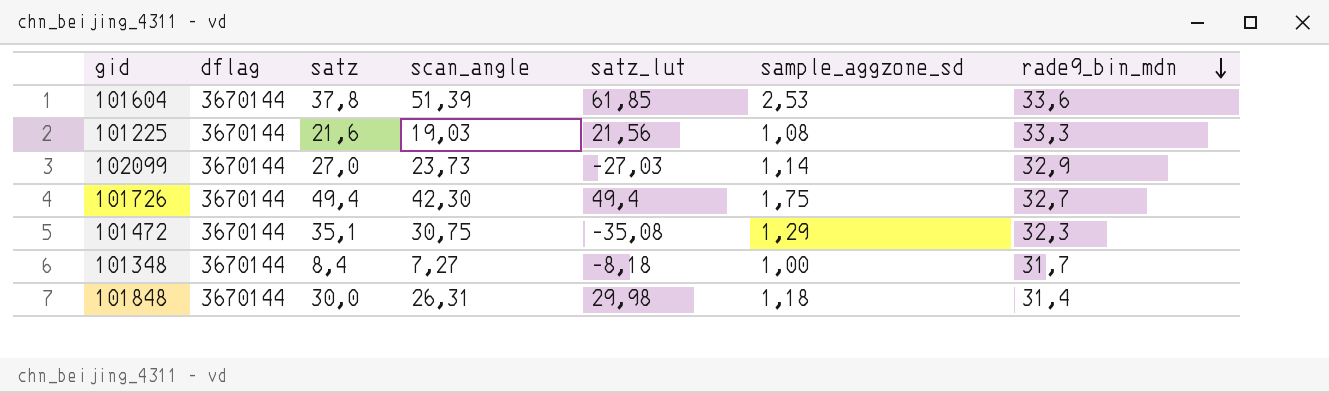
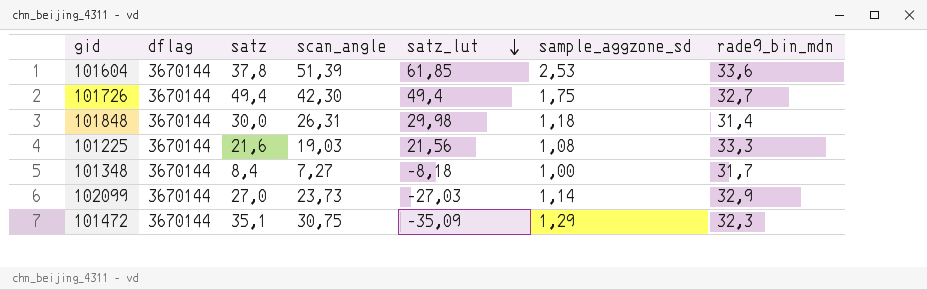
row order: rade9_bin_mdn descending -> satz_lut descending
101472 | satz_lut: -35,08 -> -35,09

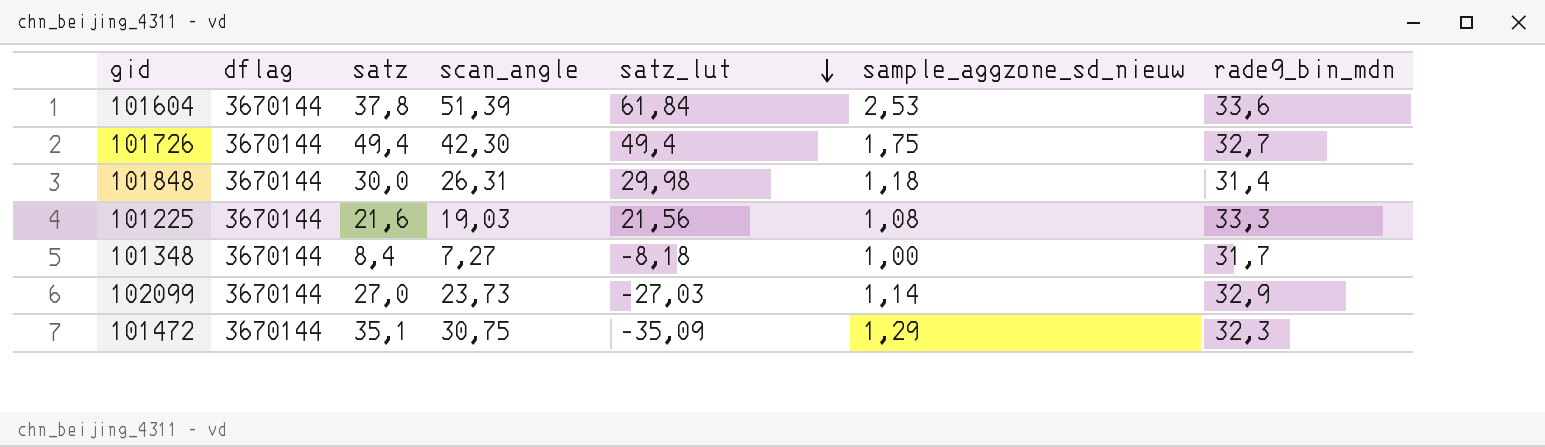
column name: sample_aggzone_sd -> sample_aggzone_sd_nieuw
101604 | satz_lut: 61,85 -> 61,84

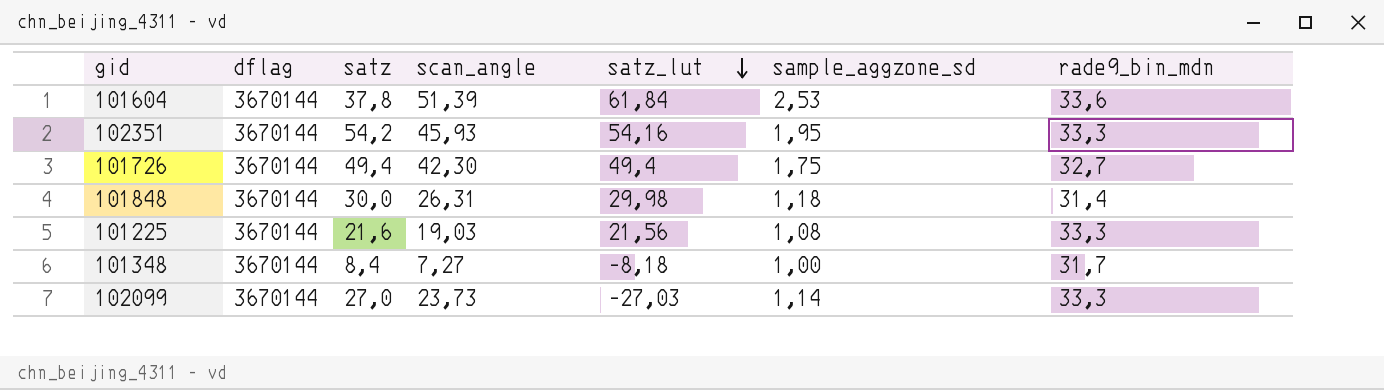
column name: sample_aggzone_sd_nieuw -> sample_aggzone_sd
row 101472: 3670144 | 35,1 | 30,75 | -35,09 | 1,29 | 32,3 -> none
row 102351: none -> 3670144 | 54,2 | 45,93 | 54,16 | 1,95 | 33,3
102099 | rade9_bin_mdn: 32,9 -> 33,3

